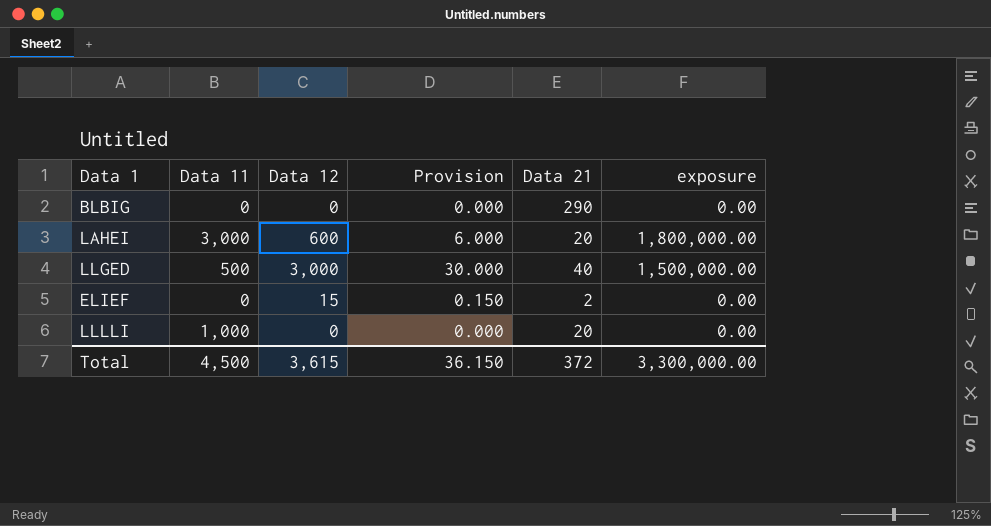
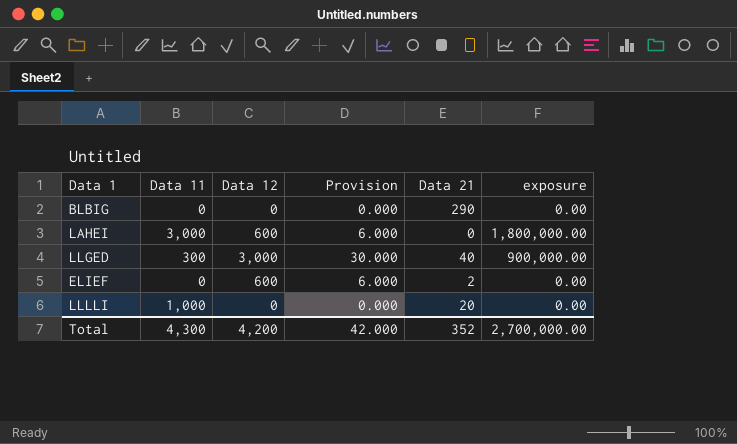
LAHEI | Data 21: 20 -> 0
LLGED | Data 11: 500 -> 300
LLGED | exposure: 1,500,000.00 -> 900,000.00
ELIEF | Data 12: 15 -> 600
ELIEF | Provision: 0.150 -> 6.000
Total | Data 11: 4,500 -> 4,300
Total | Data 12: 3,615 -> 4,200
Total | Provision: 36.150 -> 42.000
Total | Data 21: 372 -> 352
Total | exposure: 3,300,000.00 -> 2,700,000.00

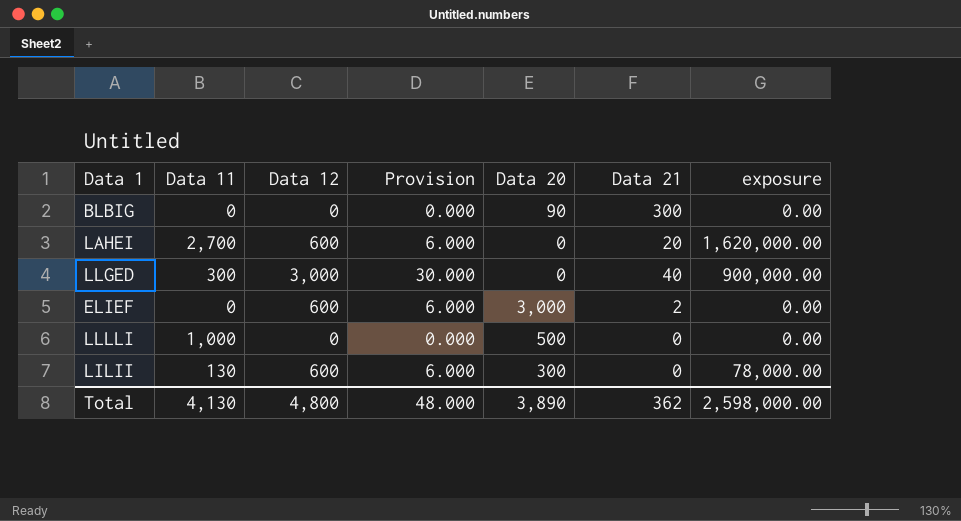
column Data 20 | position: none -> 5
BLBIG | Data 21: 290 -> 300
LAHEI | Data 11: 3,000 -> 2,700
LAHEI | Data 21: 0 -> 20
LAHEI | exposure: 1,800,000.00 -> 1,620,000.00
LLLLI | Data 21: 20 -> 0
row LILII: none -> 130 | 600 | 6.000 | 300 | 0 | 78,000.00
Total | Data 11: 4,300 -> 4,130
Total | Data 12: 4,200 -> 4,800
Total | Provision: 42.000 -> 48.000
Total | Data 21: 352 -> 362
Total | exposure: 2,700,000.00 -> 2,598,000.00

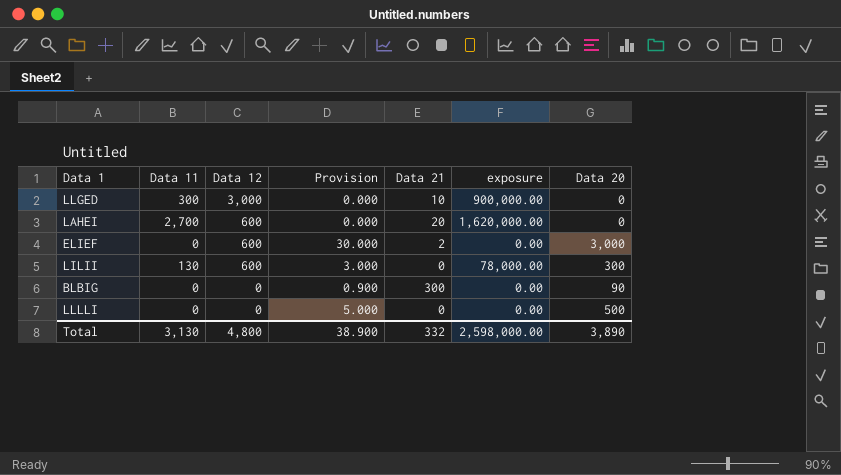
row order: none -> Data 12 descending
column Provision | formula: [Data 12] * 0.01 -> [Data 20] * 0.01
column Data 20 | position: 5 -> 7
LLGED | Data 21: 40 -> 10
LLLLI | Data 11: 1,000 -> 0
Total | Data 11: 4,130 -> 3,130
Total | Provision: 48.000 -> 38.900
Total | Data 21: 362 -> 332

